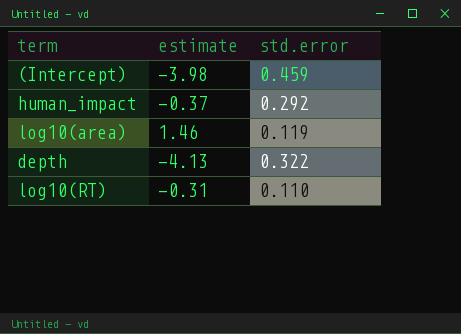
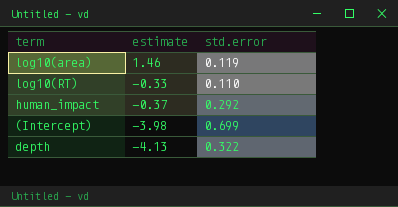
row order: none -> estimate descending
log10(RT) | estimate: -0.31 -> -0.33
(Intercept) | std.error: 0.459 -> 0.699

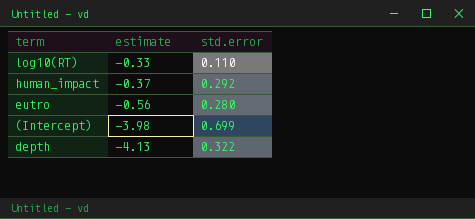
row log10(area): 1.46 | 0.119 -> none
row eutro: none -> -0.56 | 0.280

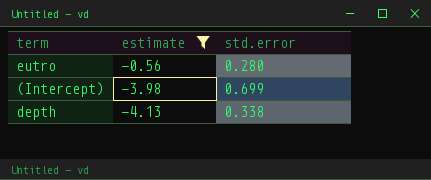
filter: none -> estimate <= -0.56
depth | std.error: 0.322 -> 0.338

